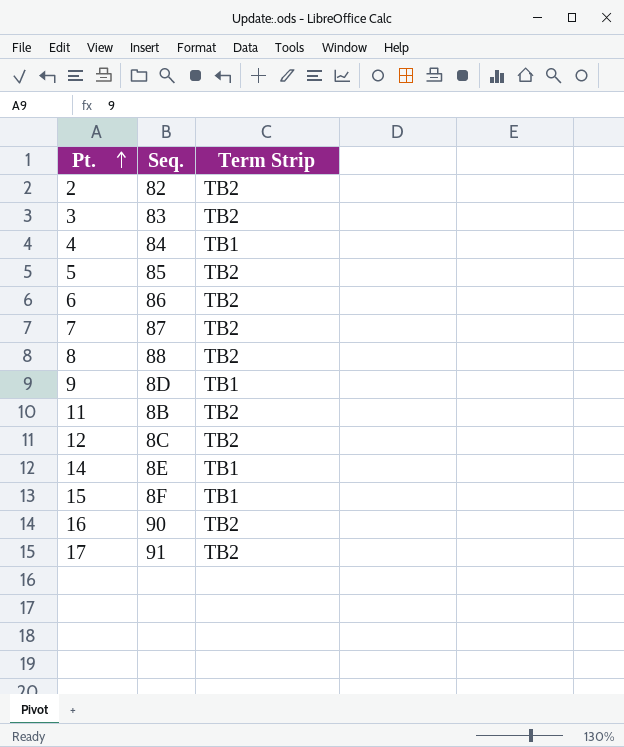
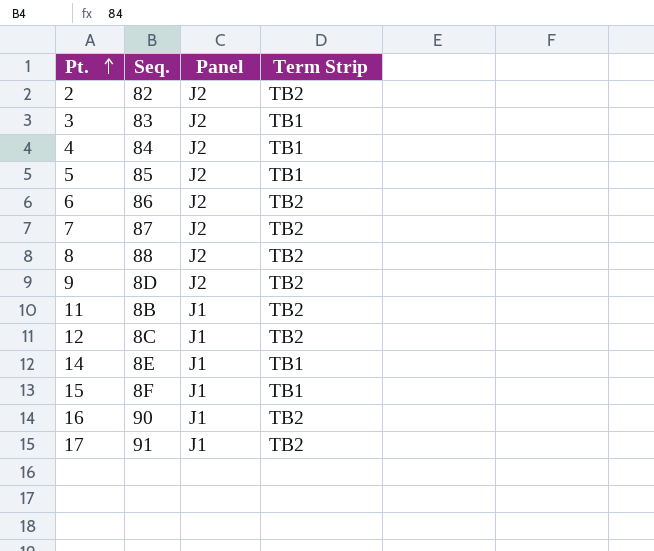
column Panel | position: none -> 3
3 | Term Strip: TB2 -> TB1
5 | Term Strip: TB2 -> TB1
9 | Term Strip: TB1 -> TB2

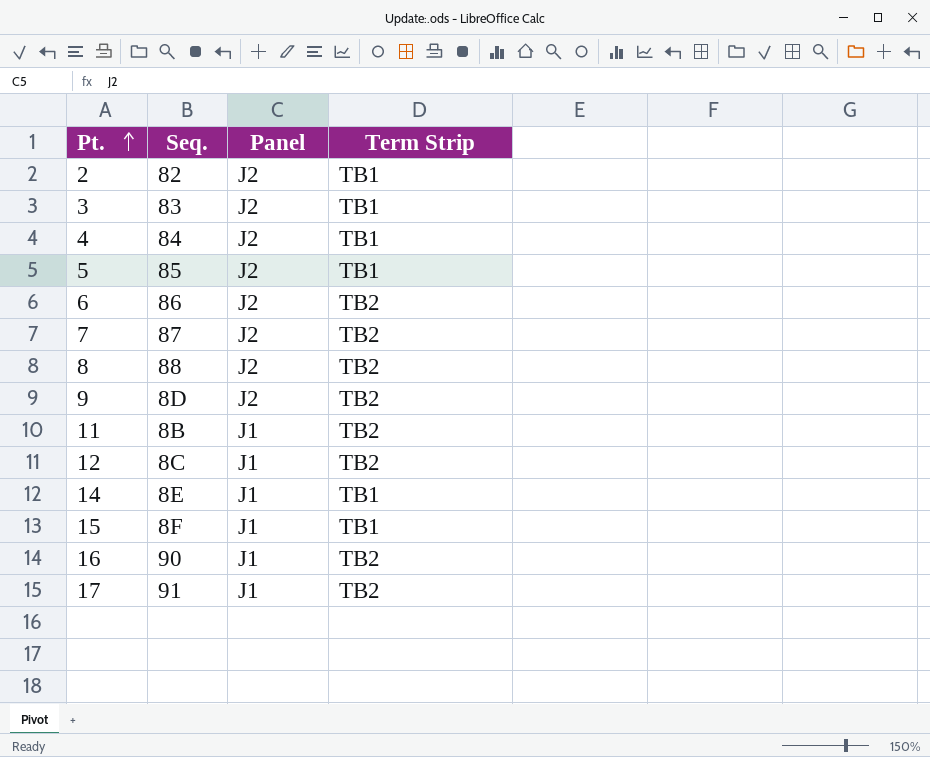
2 | Term Strip: TB2 -> TB1

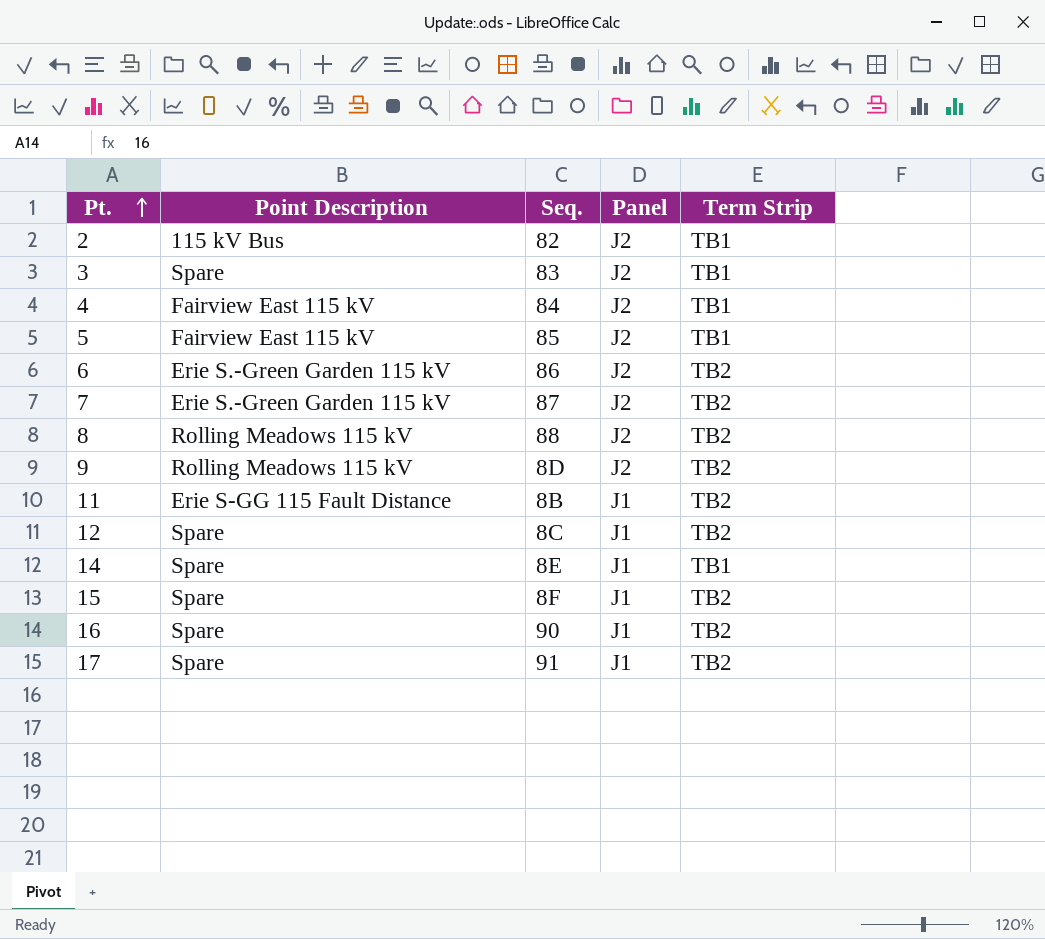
column Point Description | position: none -> 2
15 | Term Strip: TB1 -> TB2

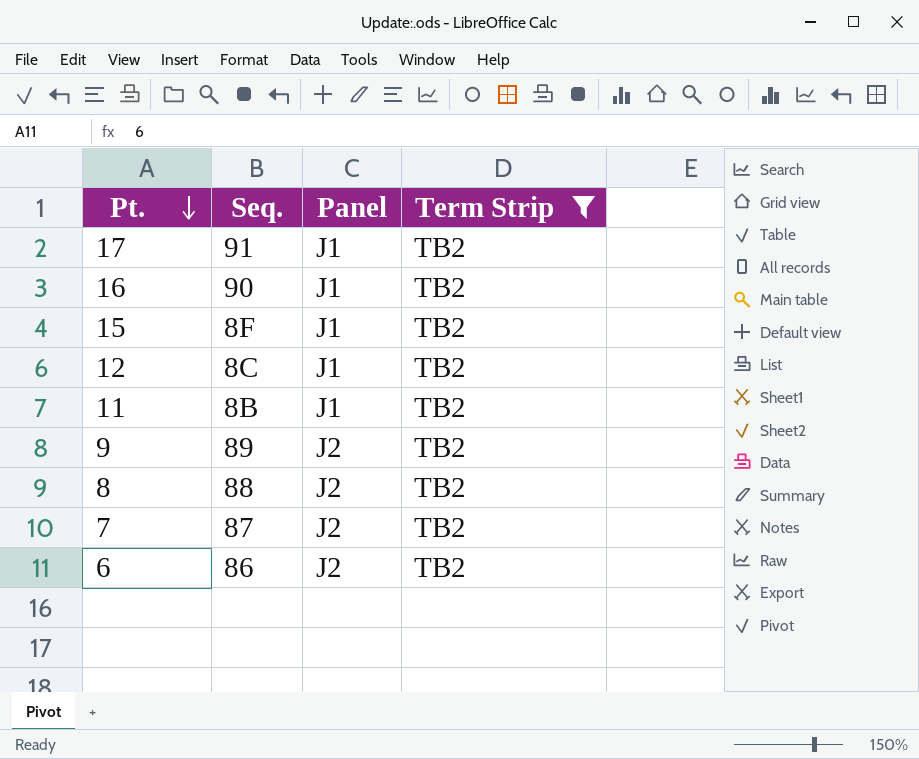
filter: none -> Term Strip = TB2
row order: Pt. ascending -> Pt. descending
column Point Description | position: 2 -> none
9 | Seq.: 8D -> 89

